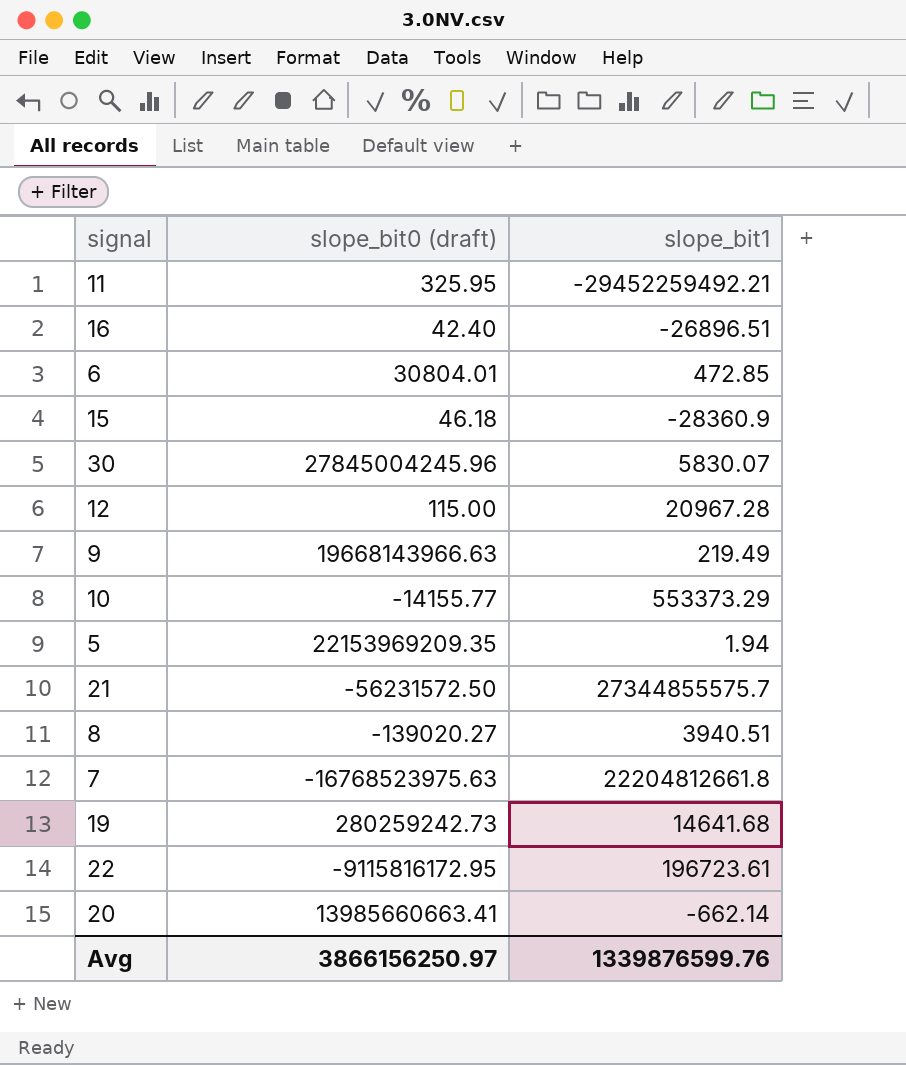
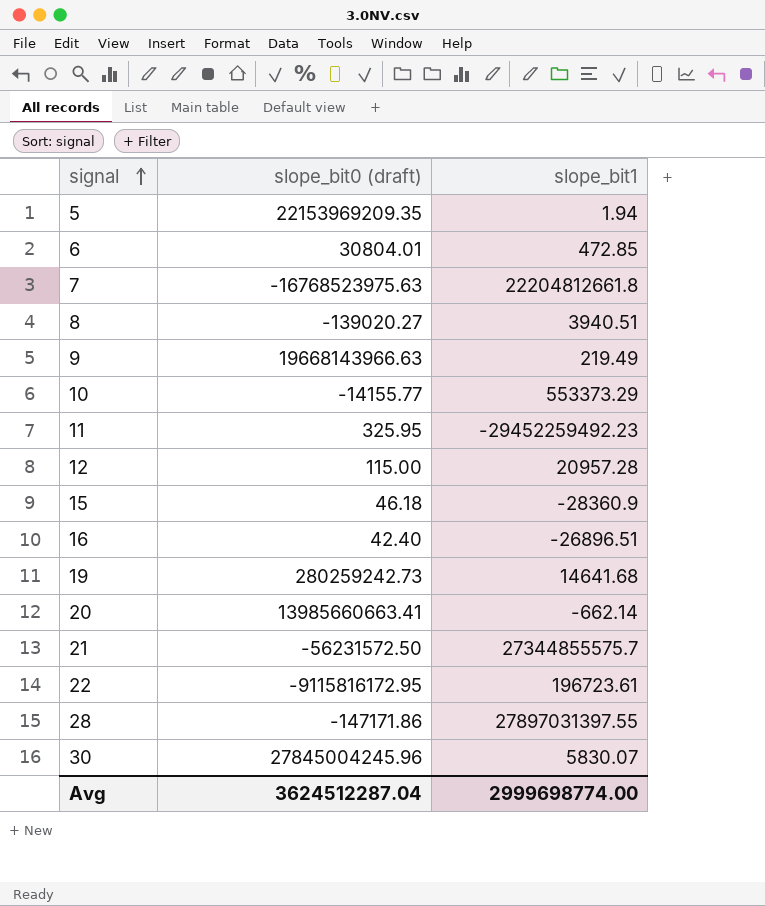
row order: none -> signal ascending
11 | slope_bit1: -29452259492.21 -> -29452259492.23
12 | slope_bit1: 20967.28 -> 20957.28
row 28: none -> -147171.86 | 27897031397.55
Avg | slope_bit0 (draft): 3866156250.97 -> 3624512287.04
Avg | slope_bit1: 1339876599.76 -> 2999698774.00

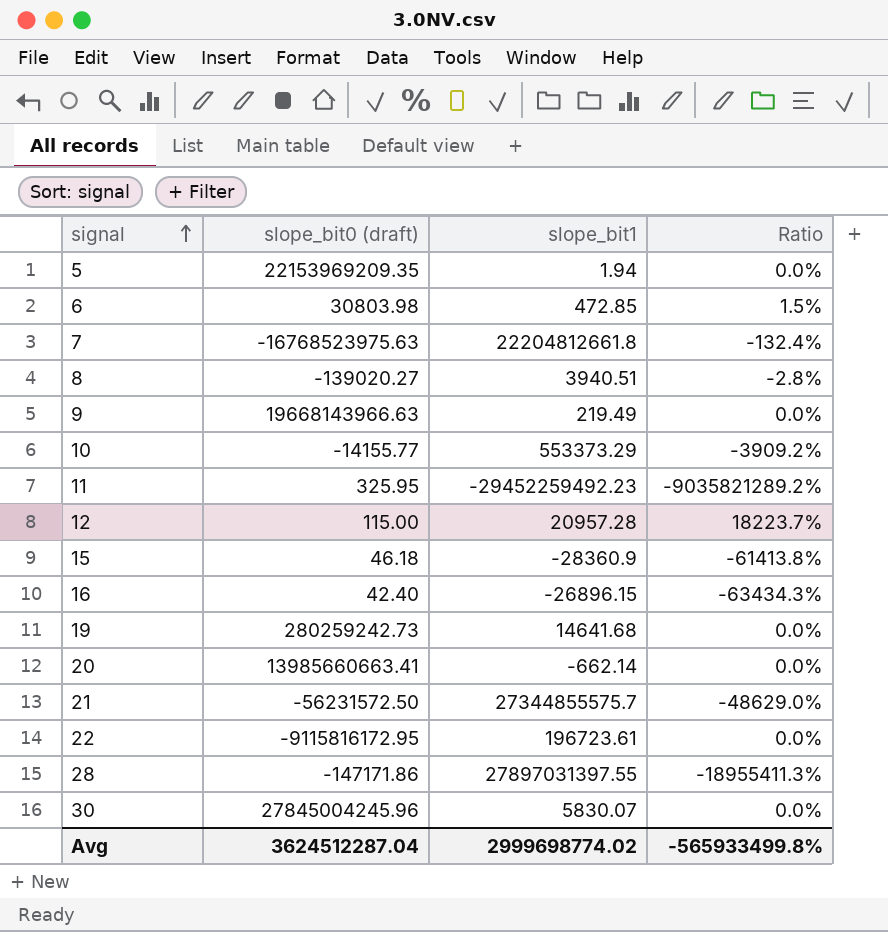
column Ratio | formula: none -> [slope_bit1] / [slope_bit0 (draft)]
6 | slope_bit0 (draft): 30804.01 -> 30803.98
16 | slope_bit1: -26896.51 -> -26896.15
Avg | slope_bit1: 2999698774.00 -> 2999698774.02

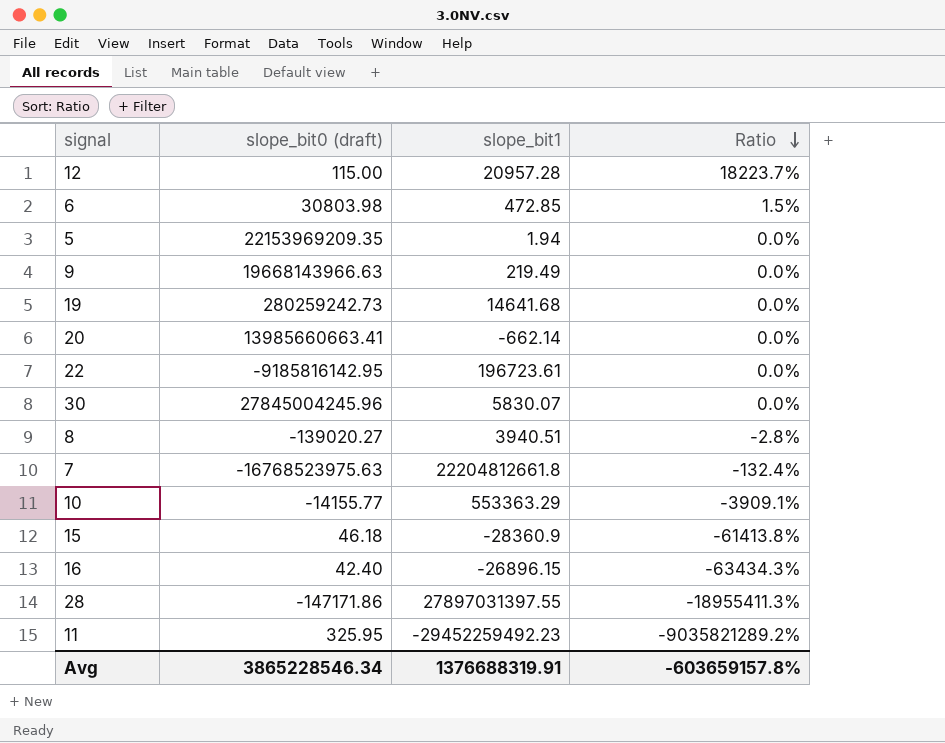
row order: signal ascending -> Ratio descending
row 21: -56231572.50 | 27344855575.7 | -48629.0% -> none
22 | slope_bit0 (draft): -9115816172.95 -> -9185816142.95
10 | slope_bit1: 553373.29 -> 553363.29
10 | Ratio: -3909.2% -> -3909.1%
Avg | slope_bit0 (draft): 3624512287.04 -> 3865228546.34
Avg | slope_bit1: 2999698774.02 -> 1376688319.91
Avg | Ratio: -565933499.8% -> -603659157.8%

